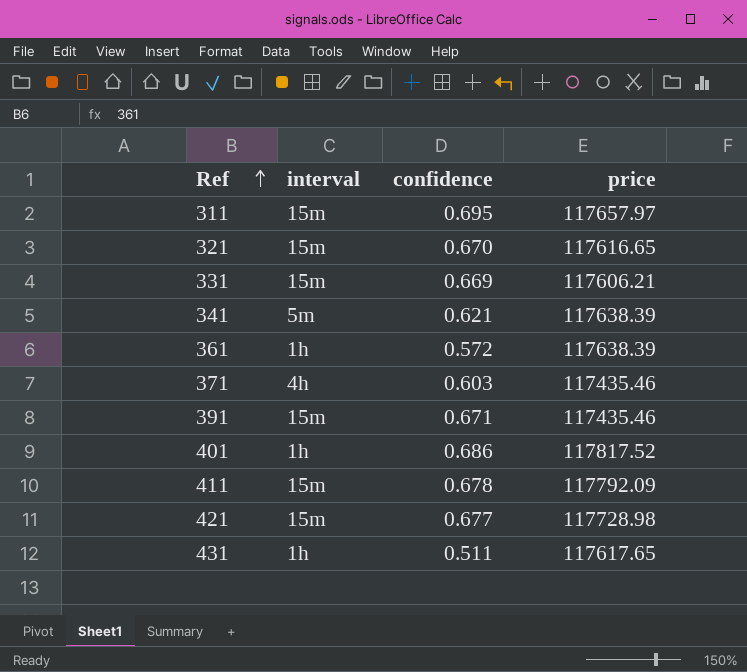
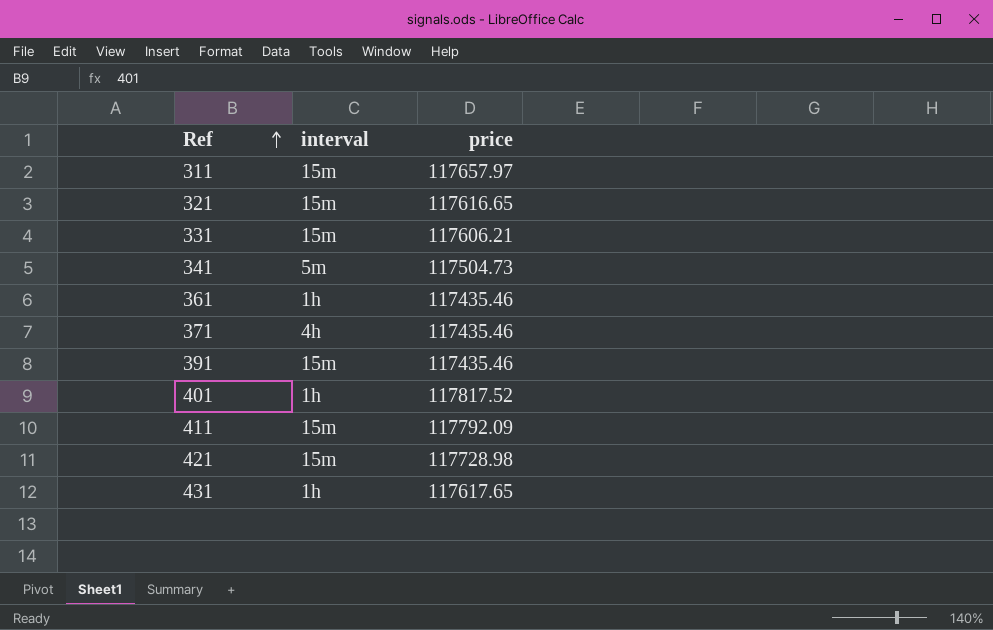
column confidence | position: 3 -> none
341 | price: 117638.39 -> 117504.73
361 | price: 117638.39 -> 117435.46

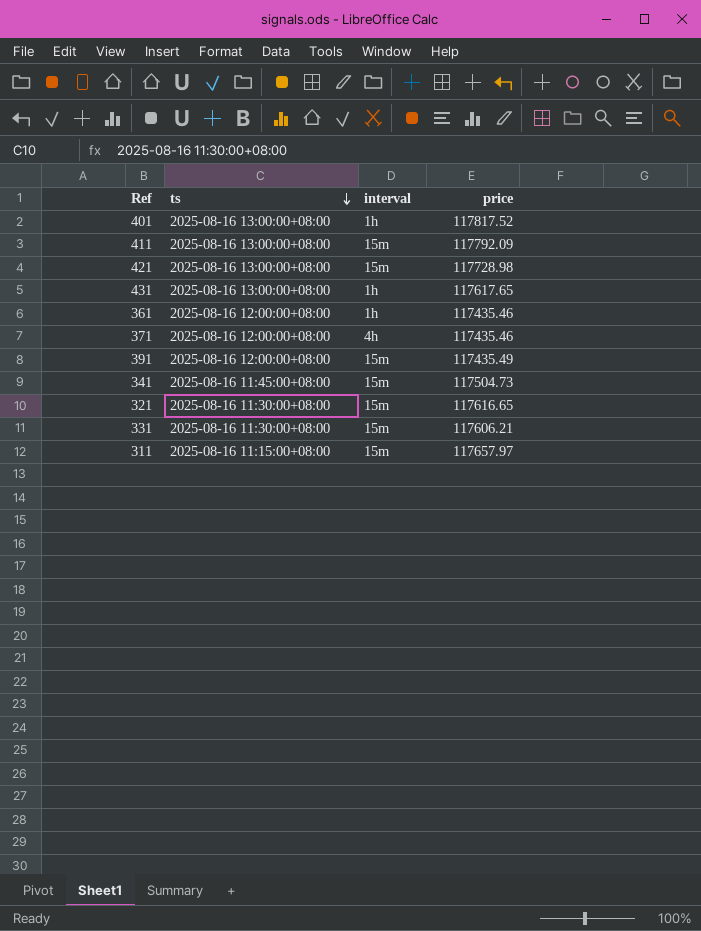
row order: Ref ascending -> ts descending
column ts | position: none -> 2
391 | price: 117435.46 -> 117435.49
341 | interval: 5m -> 15m

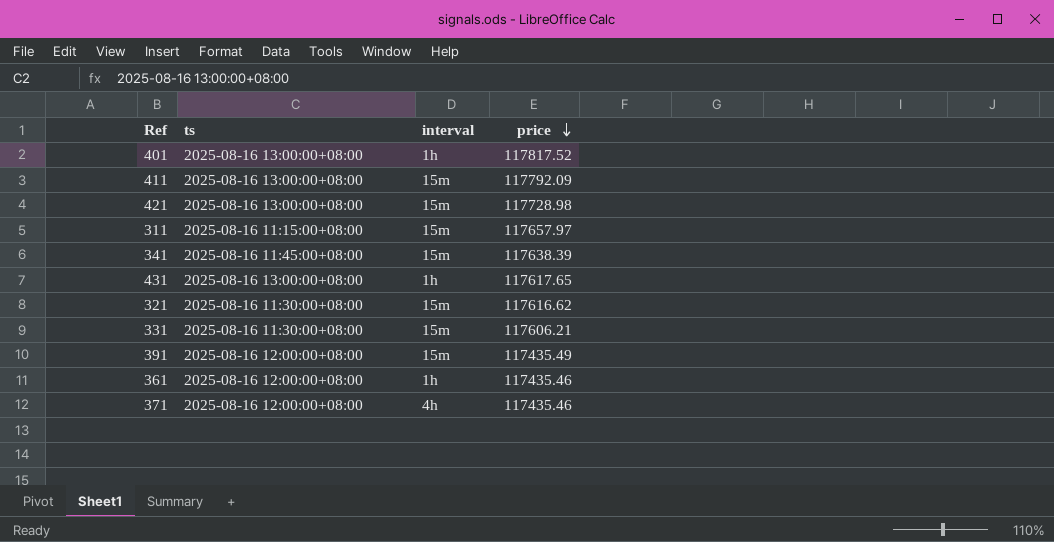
row order: ts descending -> price descending
341 | price: 117504.73 -> 117638.39
321 | price: 117616.65 -> 117616.62

